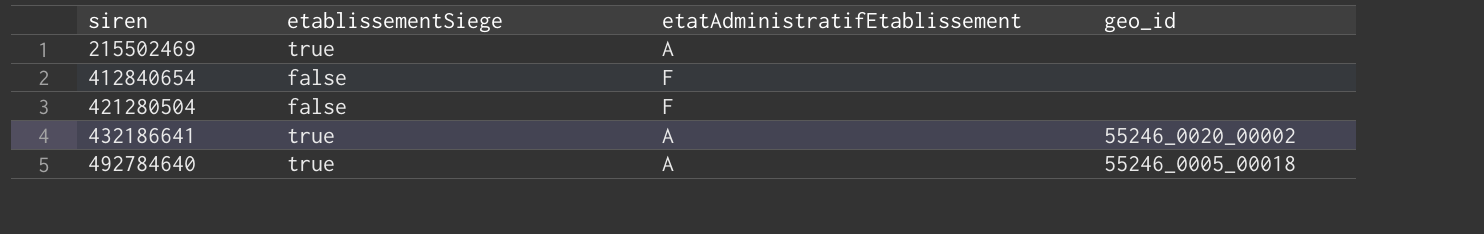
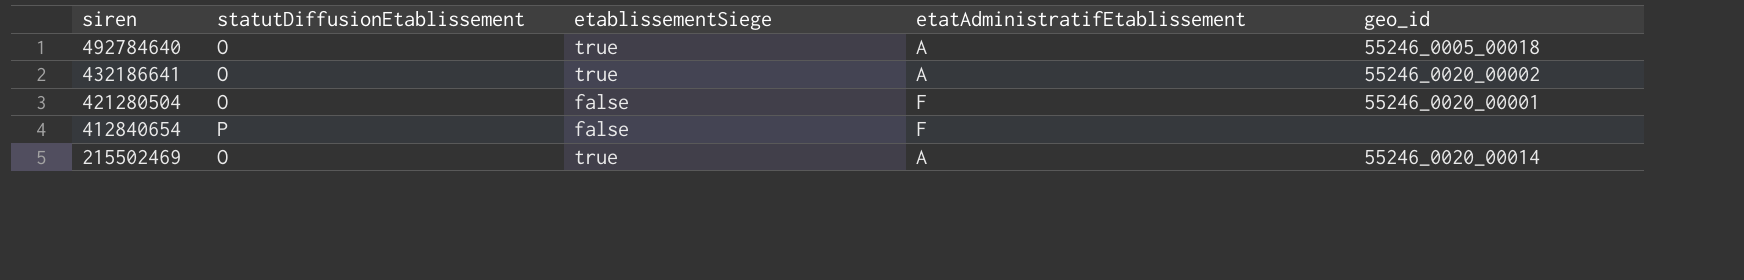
row order: siren ascending -> siren descending
column statutDiffusionEtablissement | position: none -> 2
421280504 | geo_id: none -> 55246_0020_00001
215502469 | geo_id: none -> 55246_0020_00014

